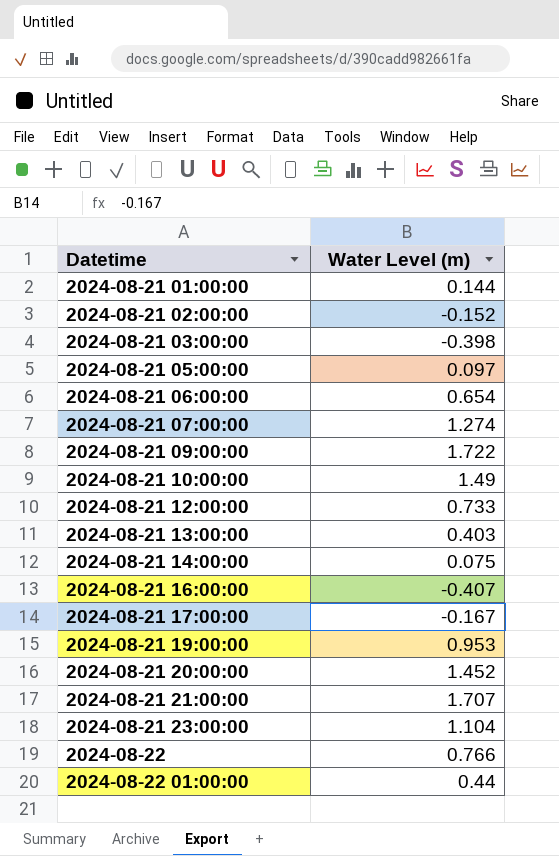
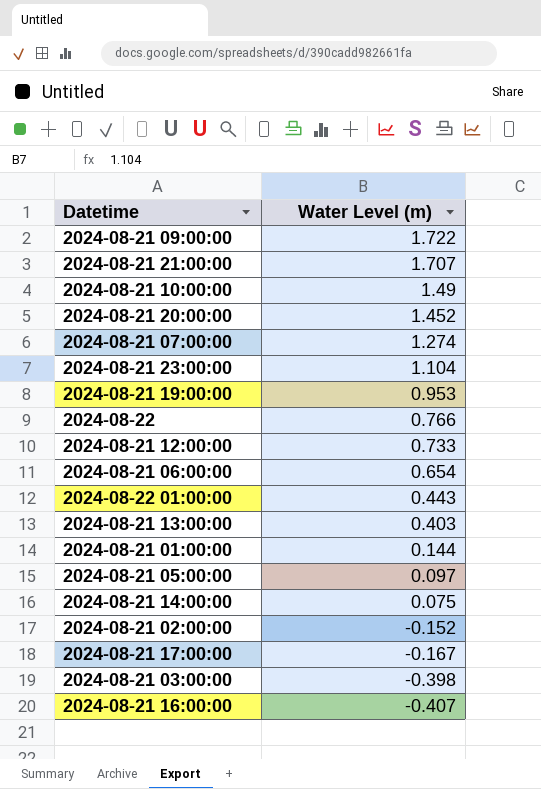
row order: Datetime ascending -> Water Level (m) descending
2024-08-22 01:00:00 | Water Level (m): 0.44 -> 0.443

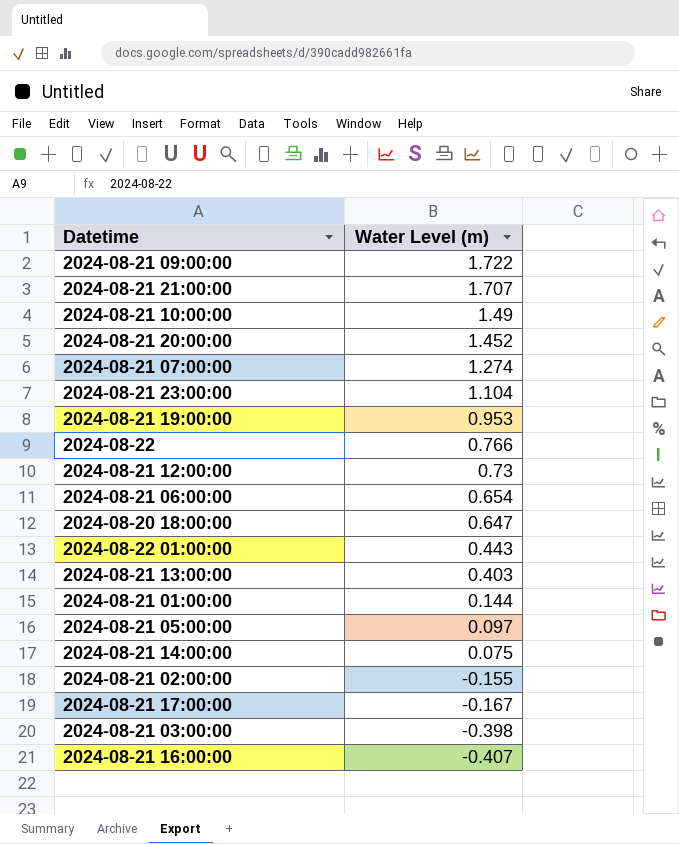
2024-08-21 12:00:00 | Water Level (m): 0.733 -> 0.73
row 2024-08-20 18:00:00: none -> 0.647
2024-08-21 02:00:00 | Water Level (m): -0.152 -> -0.155

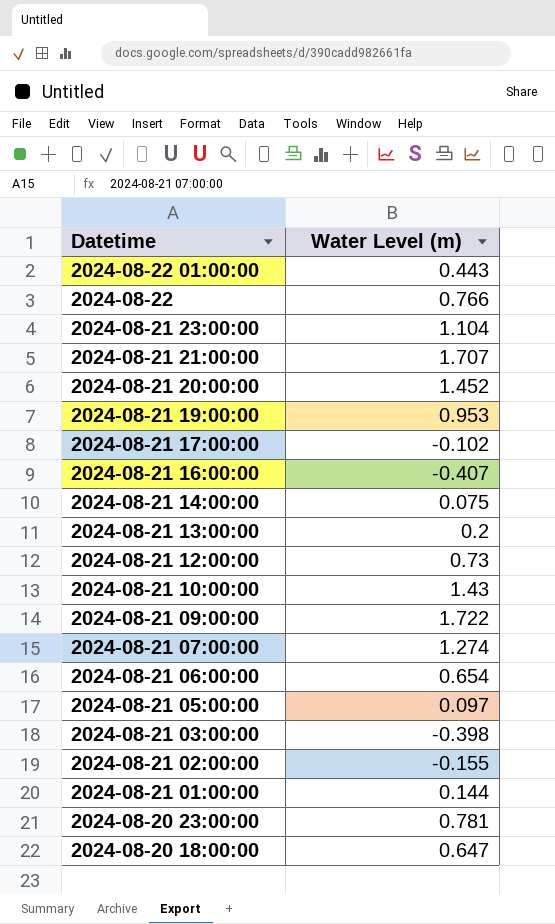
row order: Water Level (m) descending -> Datetime descending
2024-08-21 17:00:00 | Water Level (m): -0.167 -> -0.102
2024-08-21 13:00:00 | Water Level (m): 0.403 -> 0.2
2024-08-21 10:00:00 | Water Level (m): 1.49 -> 1.43
row 2024-08-20 23:00:00: none -> 0.781

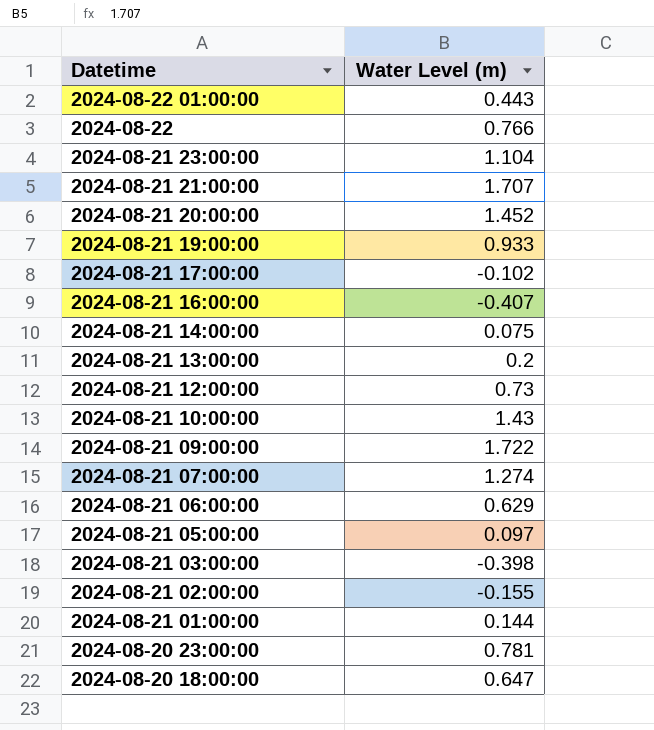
2024-08-21 19:00:00 | Water Level (m): 0.953 -> 0.933
2024-08-21 06:00:00 | Water Level (m): 0.654 -> 0.629

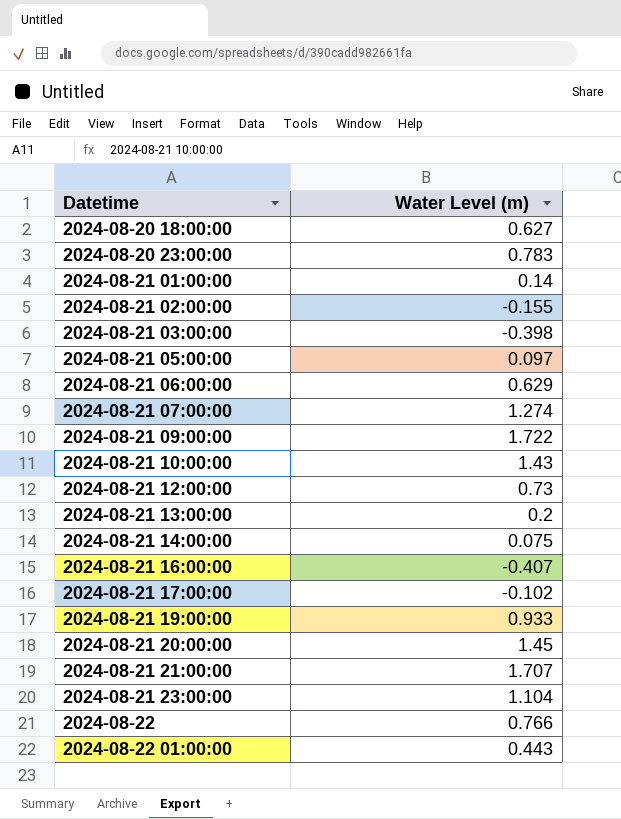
row order: Datetime descending -> Datetime ascending
2024-08-20 18:00:00 | Water Level (m): 0.647 -> 0.627
2024-08-20 23:00:00 | Water Level (m): 0.781 -> 0.783
2024-08-21 01:00:00 | Water Level (m): 0.144 -> 0.14
2024-08-21 20:00:00 | Water Level (m): 1.452 -> 1.45

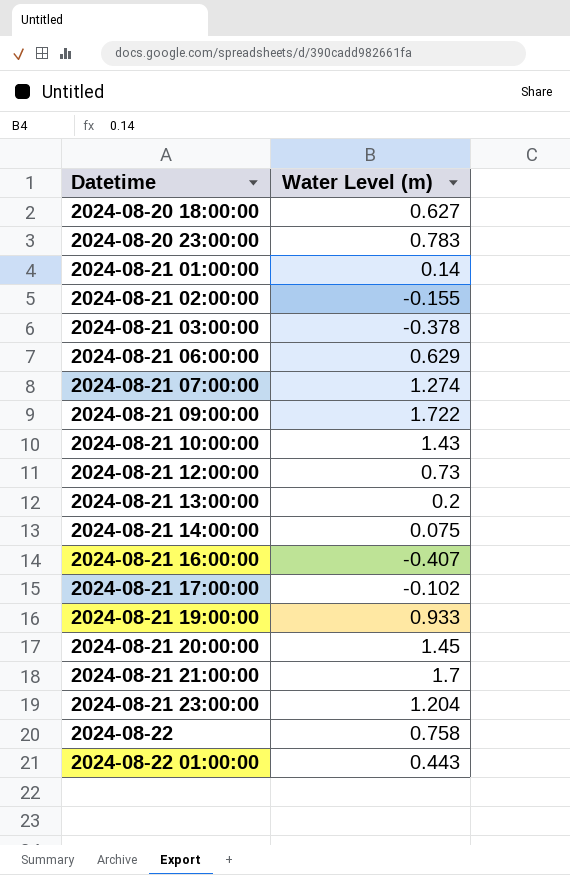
row 2024-08-21 05:00:00: 0.097 -> none
2024-08-21 03:00:00 | Water Level (m): -0.398 -> -0.378
2024-08-21 21:00:00 | Water Level (m): 1.707 -> 1.7
2024-08-21 23:00:00 | Water Level (m): 1.104 -> 1.204
2024-08-22 | Water Level (m): 0.766 -> 0.758

